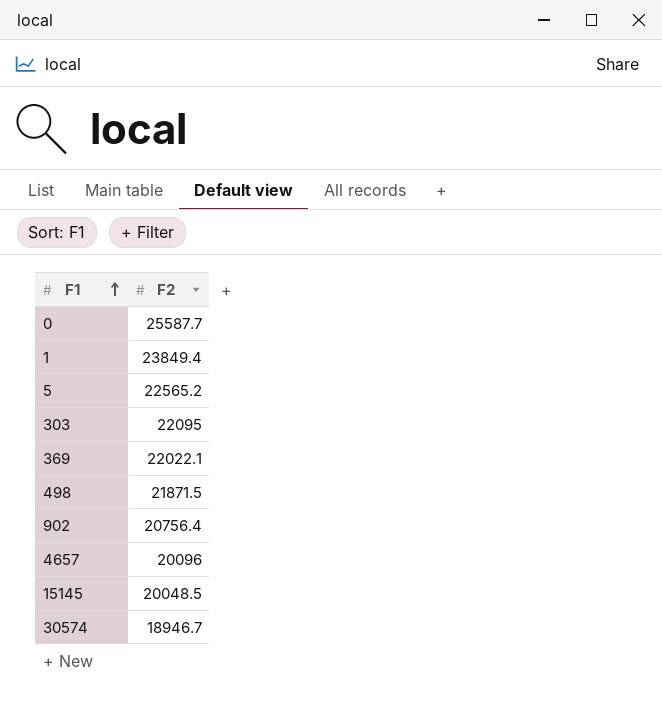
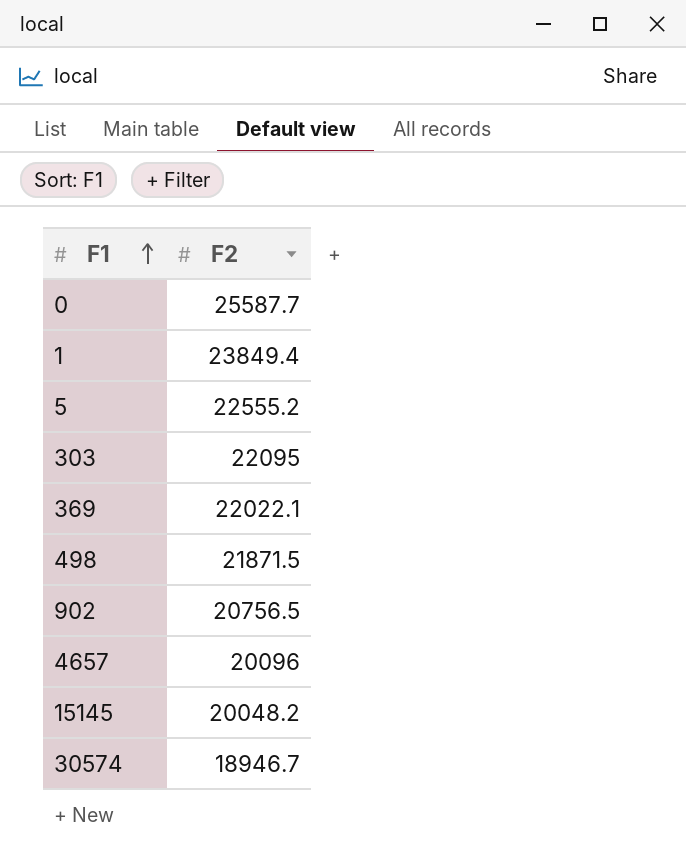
5 | F2: 22565.2 -> 22555.2
902 | F2: 20756.4 -> 20756.5
15145 | F2: 20048.5 -> 20048.2

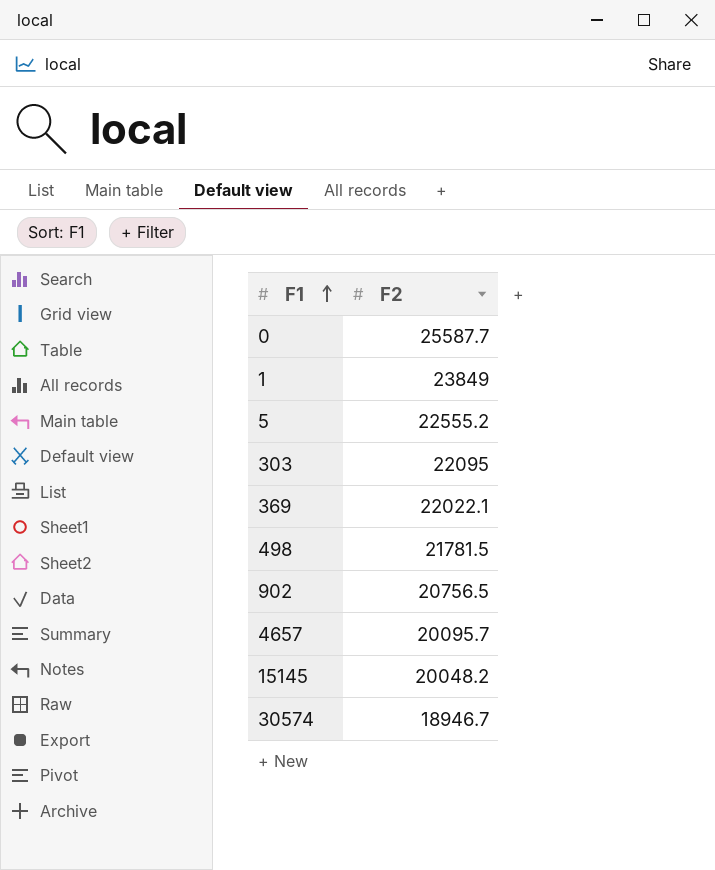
1 | F2: 23849.4 -> 23849
498 | F2: 21871.5 -> 21781.5
4657 | F2: 20096 -> 20095.7

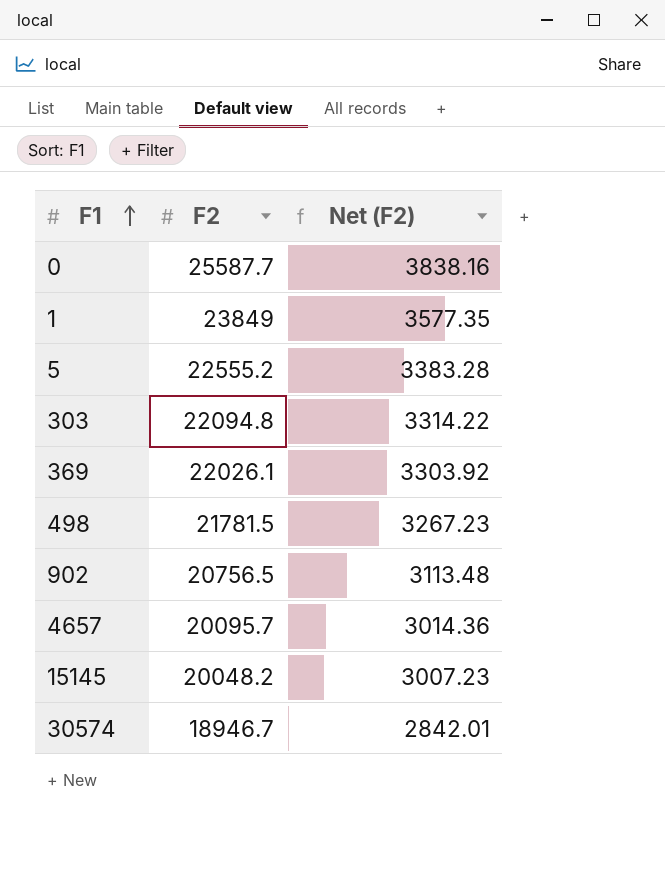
column Net (F2) | formula: none -> [F2] * 0.15
303 | F2: 22095 -> 22094.8
369 | F2: 22022.1 -> 22026.1

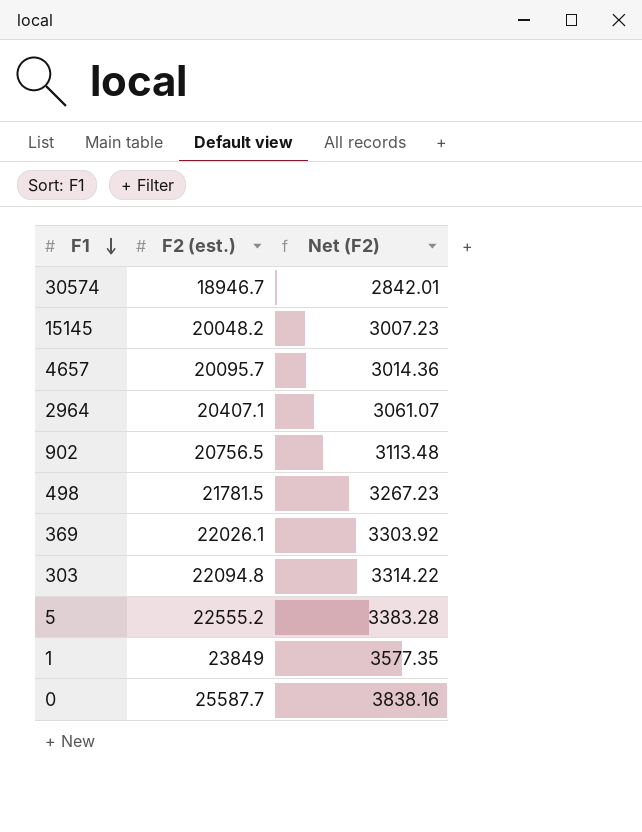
row order: F1 ascending -> F1 descending
column name: F2 -> F2 (est.)
row 2964: none -> 20407.1 | 3061.07

